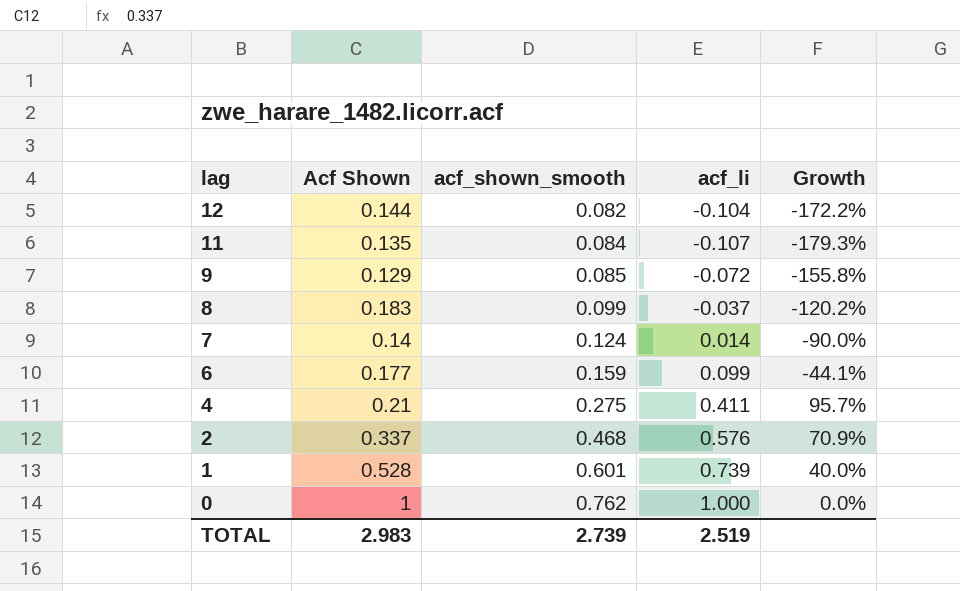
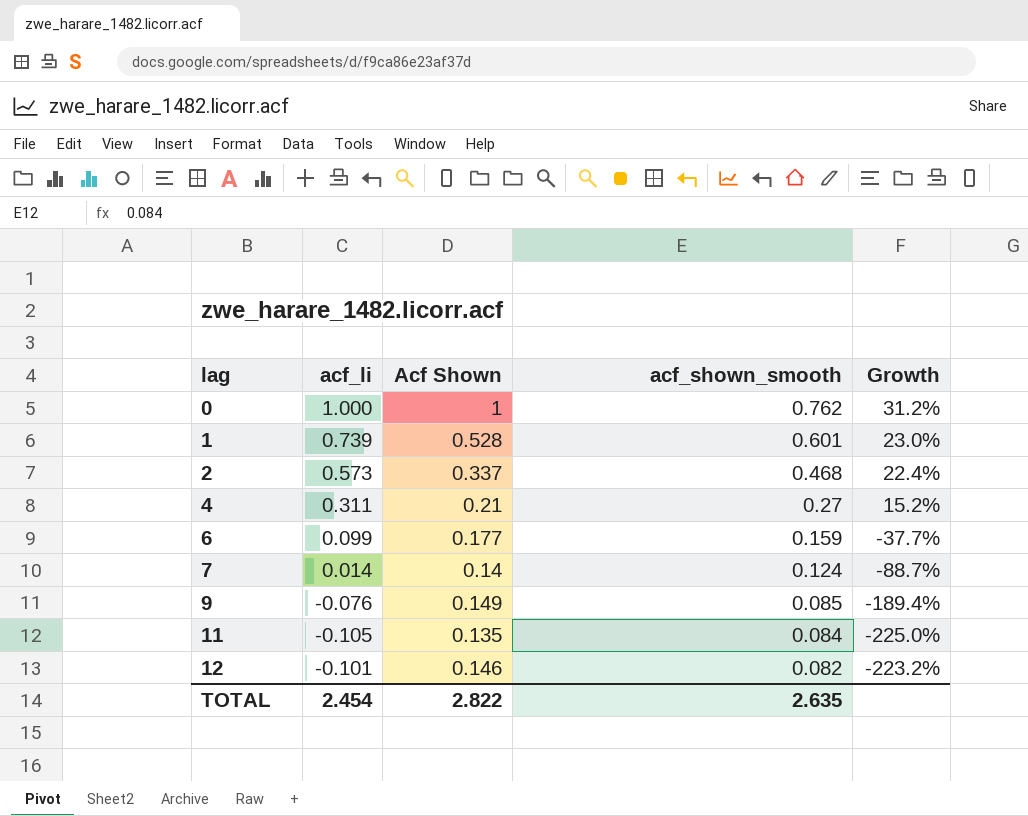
row order: lag descending -> lag ascending
column acf_li | position: 4 -> 2
column Growth | formula: ([acf_li] - [Acf Shown]) / [Acf Shown] -> ([acf_li] - [acf_shown_smooth]) / [acf_shown_smooth]
row 8: 0.183 | 0.099 | -0.037 | -120.2% -> none
2 | acf_li: 0.576 -> 0.573
4 | acf_li: 0.411 -> 0.311
4 | acf_shown_smooth: 0.275 -> 0.27
9 | acf_li: -0.072 -> -0.076
9 | Acf Shown: 0.129 -> 0.149
11 | acf_li: -0.107 -> -0.105
12 | acf_li: -0.104 -> -0.101
12 | Acf Shown: 0.144 -> 0.146
TOTAL | acf_li: 2.519 -> 2.454
TOTAL | Acf Shown: 2.983 -> 2.822
TOTAL | acf_shown_smooth: 2.739 -> 2.635

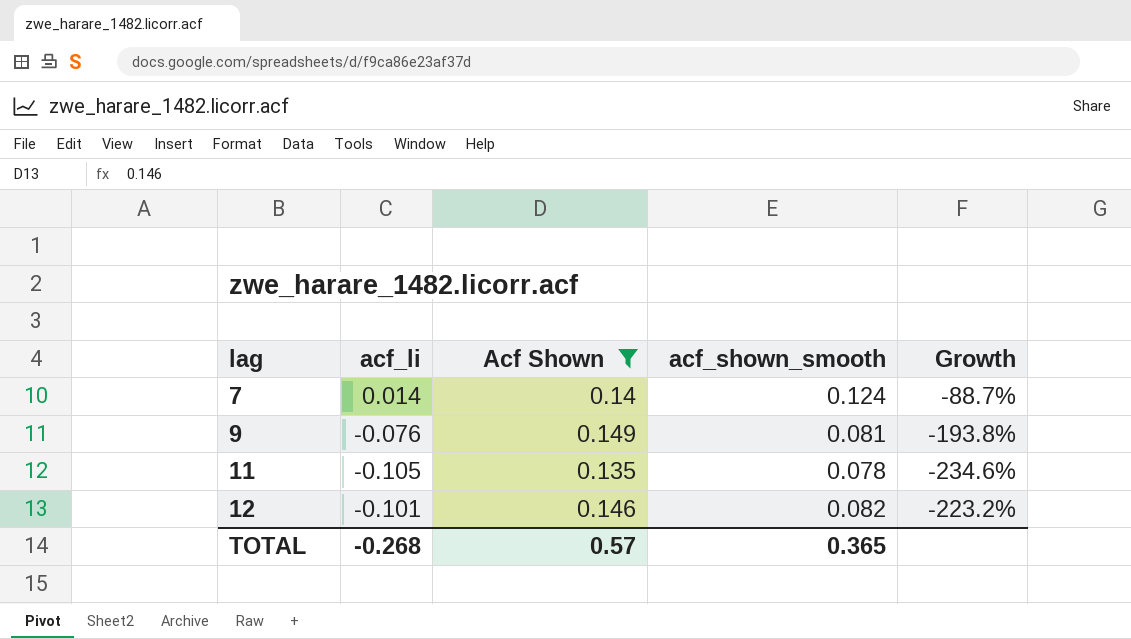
filter: none -> Acf Shown <= 0.149
9 | acf_shown_smooth: 0.085 -> 0.081
9 | Growth: -189.4% -> -193.8%
11 | acf_shown_smooth: 0.084 -> 0.078
11 | Growth: -225.0% -> -234.6%
TOTAL | acf_li: 2.454 -> -0.268
TOTAL | Acf Shown: 2.822 -> 0.57
TOTAL | acf_shown_smooth: 2.635 -> 0.365

